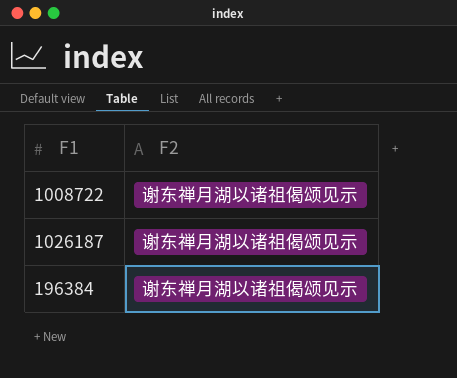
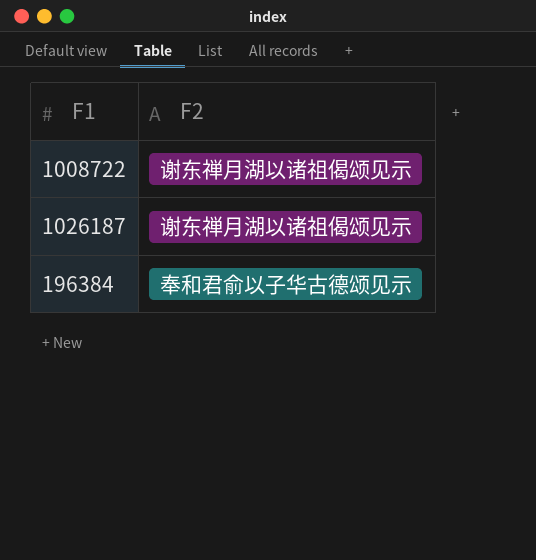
196384 | F2: 谢东禅月湖以诸祖偈颂见示 -> 奉和君俞以子华古德颂见示

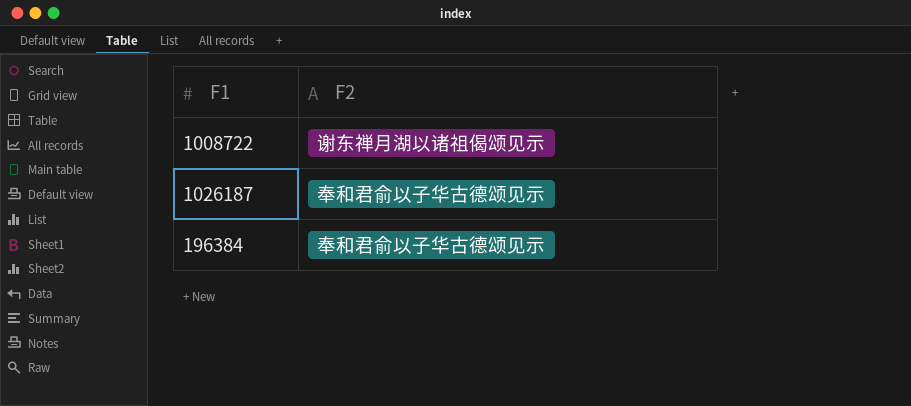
1026187 | F2: 谢东禅月湖以诸祖偈颂见示 -> 奉和君俞以子华古德颂见示

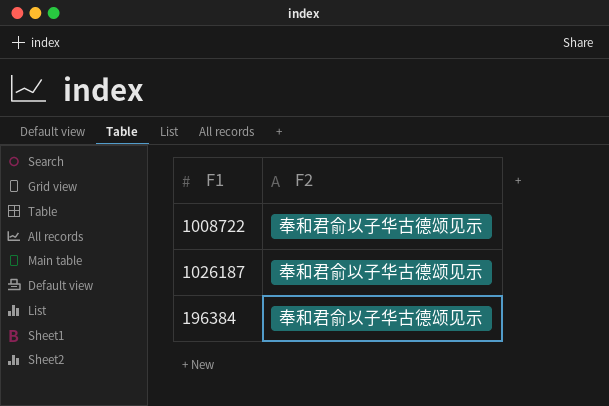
1008722 | F2: 谢东禅月湖以诸祖偈颂见示 -> 奉和君俞以子华古德颂见示

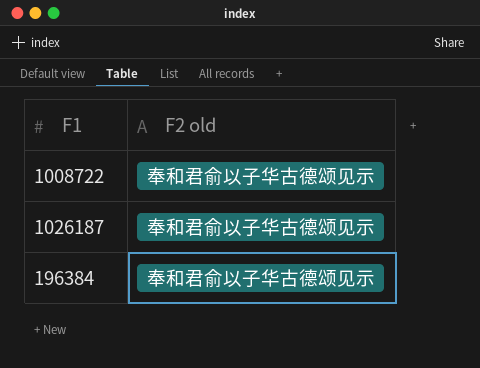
column name: F2 -> F2 old

